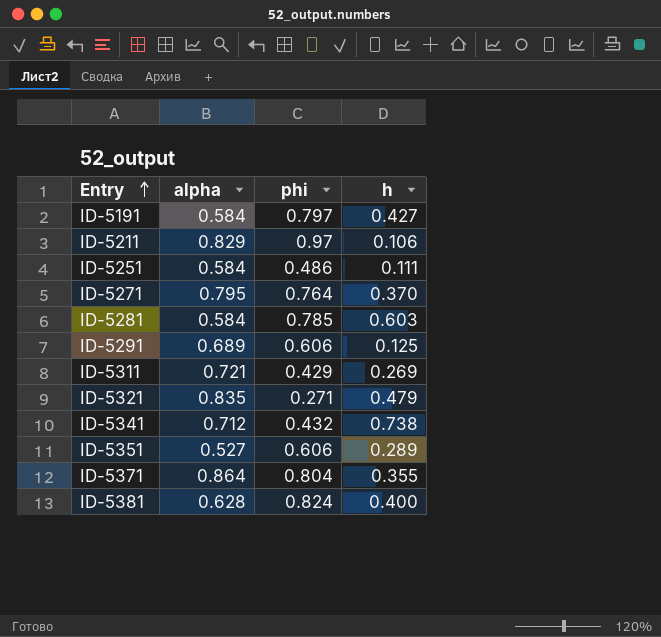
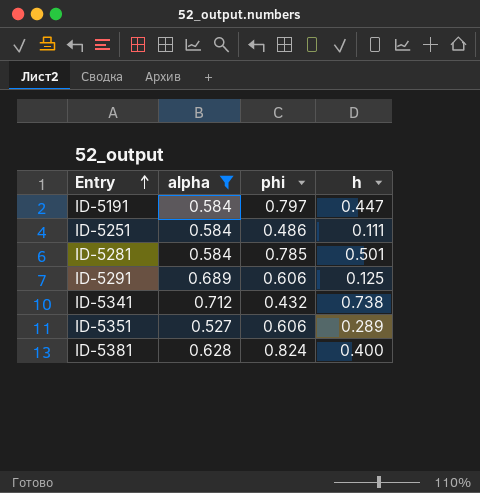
filter: none -> alpha <= 0.712
ID-5191 | h: 0.427 -> 0.447
ID-5281 | h: 0.603 -> 0.501

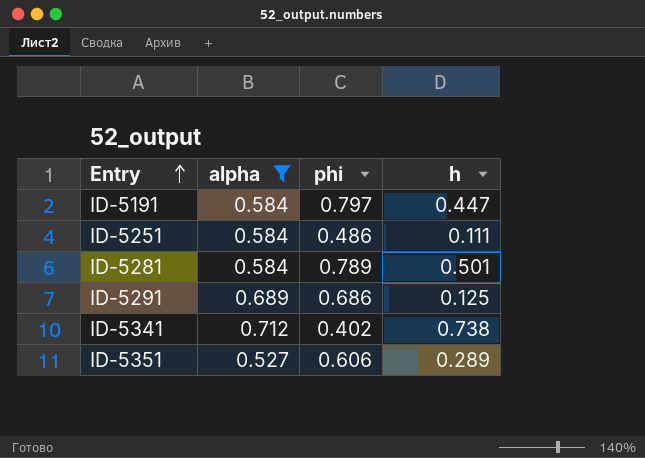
row ID-5381: 0.628 | 0.824 | 0.400 -> none
ID-5281 | phi: 0.785 -> 0.789
ID-5291 | phi: 0.606 -> 0.686
ID-5341 | phi: 0.432 -> 0.402

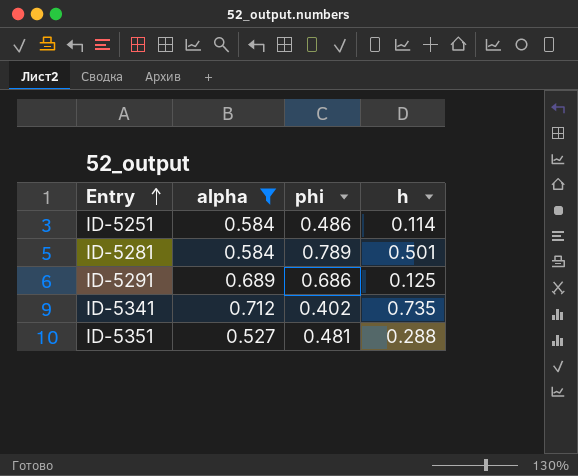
row ID-5191: 0.584 | 0.797 | 0.447 -> none
ID-5251 | h: 0.111 -> 0.114
ID-5341 | h: 0.738 -> 0.735
ID-5351 | phi: 0.606 -> 0.481
ID-5351 | h: 0.289 -> 0.288

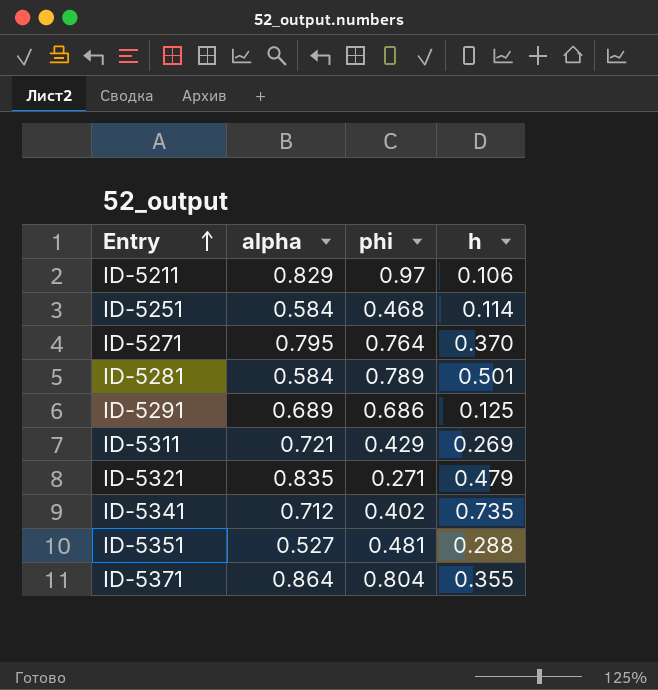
filter: alpha <= 0.712 -> none
ID-5251 | phi: 0.486 -> 0.468

